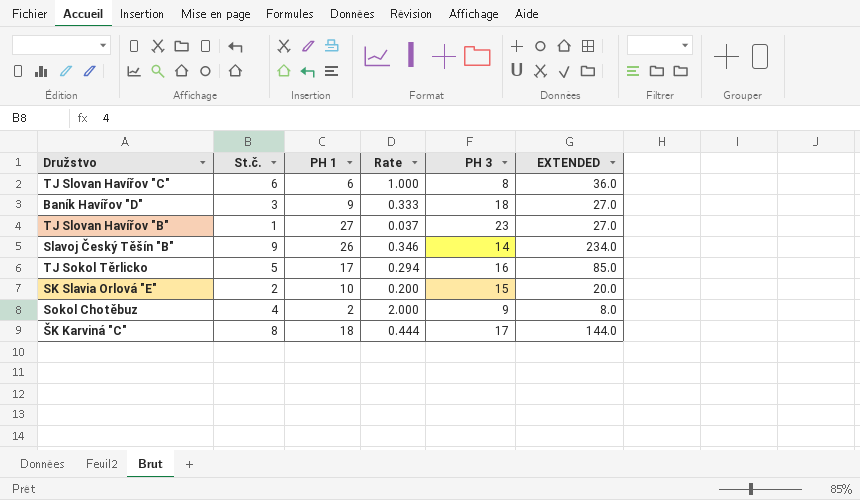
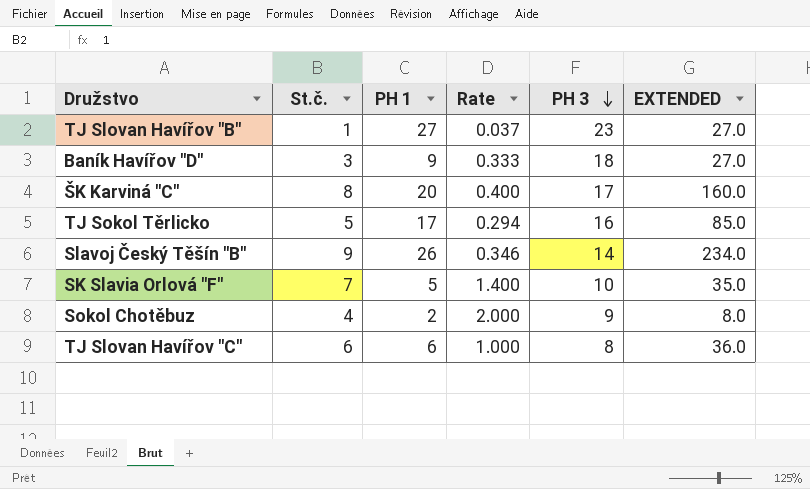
row order: none -> PH 3 descending
row SK Slavia Orlová "E": 2 | 10 | 0.200 | 15 | 20.0 -> none
ŠK Karviná "C" | PH 1: 18 -> 20
ŠK Karviná "C" | Rate: 0.444 -> 0.400
ŠK Karviná "C" | EXTENDED: 144.0 -> 160.0
row SK Slavia Orlová "F": none -> 7 | 5 | 1.400 | 10 | 35.0

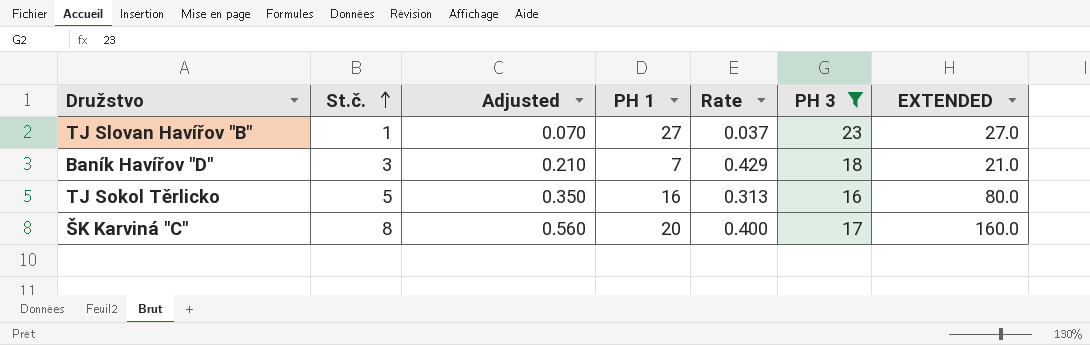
filter: none -> PH 3 >= 16
row order: PH 3 descending -> St.č. ascending
column Adjusted | formula: none -> [St.č.] * 0.07
Baník Havířov "D" | PH 1: 9 -> 7
Baník Havířov "D" | Rate: 0.333 -> 0.429
Baník Havířov "D" | EXTENDED: 27.0 -> 21.0
TJ Sokol Těrlicko | PH 1: 17 -> 16
TJ Sokol Těrlicko | Rate: 0.294 -> 0.313
TJ Sokol Těrlicko | EXTENDED: 85.0 -> 80.0

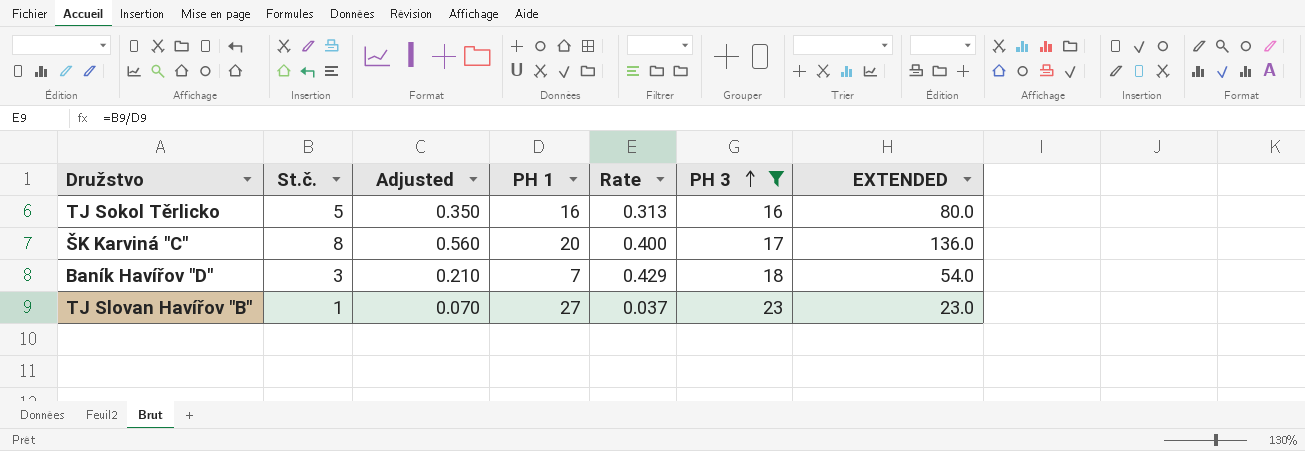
row order: St.č. ascending -> PH 3 ascending
column EXTENDED | formula: [St.č.] * [PH 1] -> [St.č.] * [PH 3]

